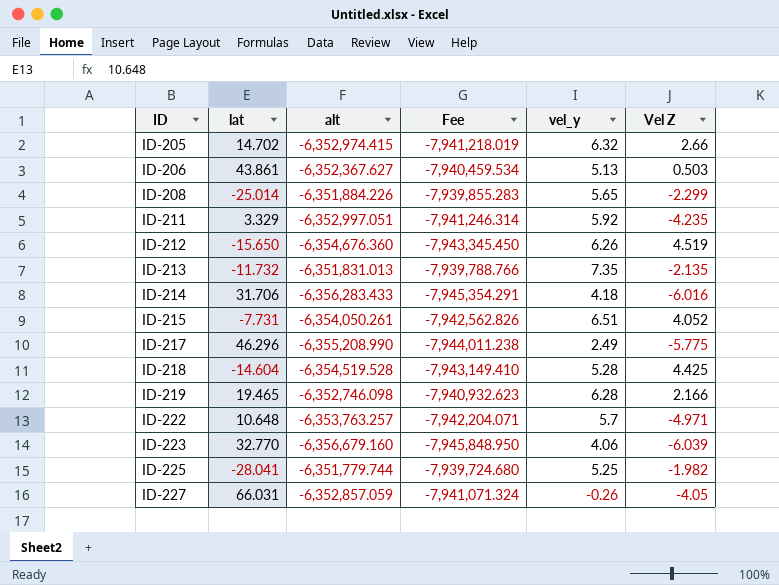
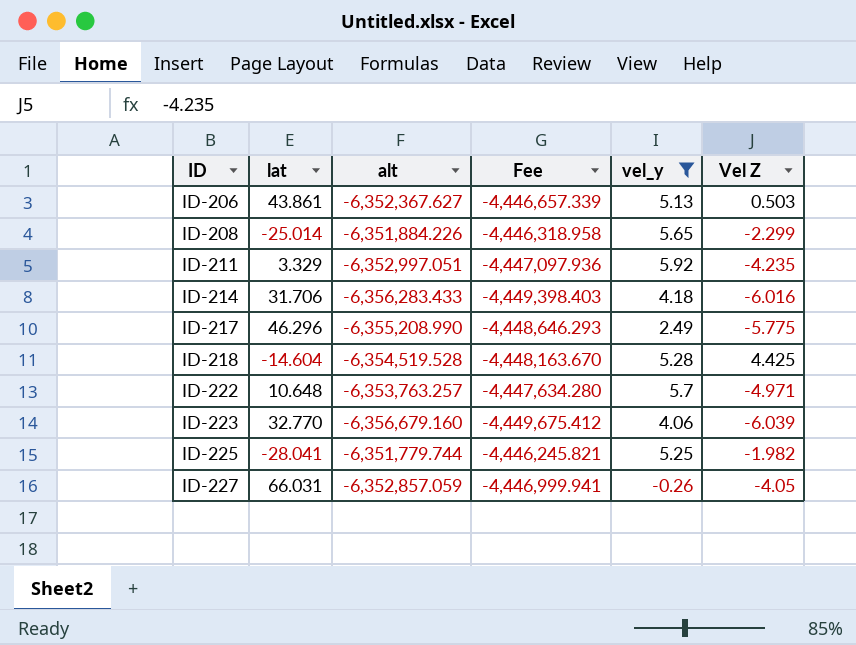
filter: none -> vel_y <= 5.92
column Fee | formula: [alt] * 1.25 -> [alt] * 0.7

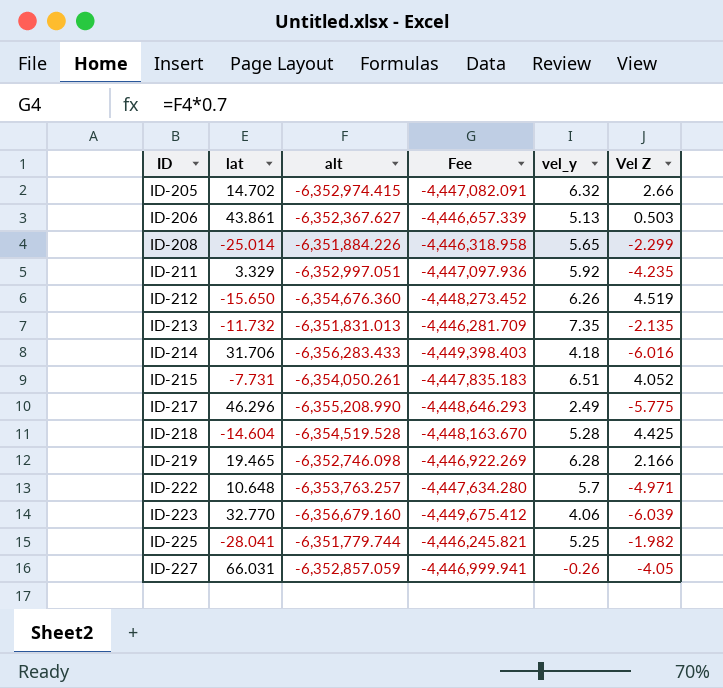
filter: vel_y <= 5.92 -> none

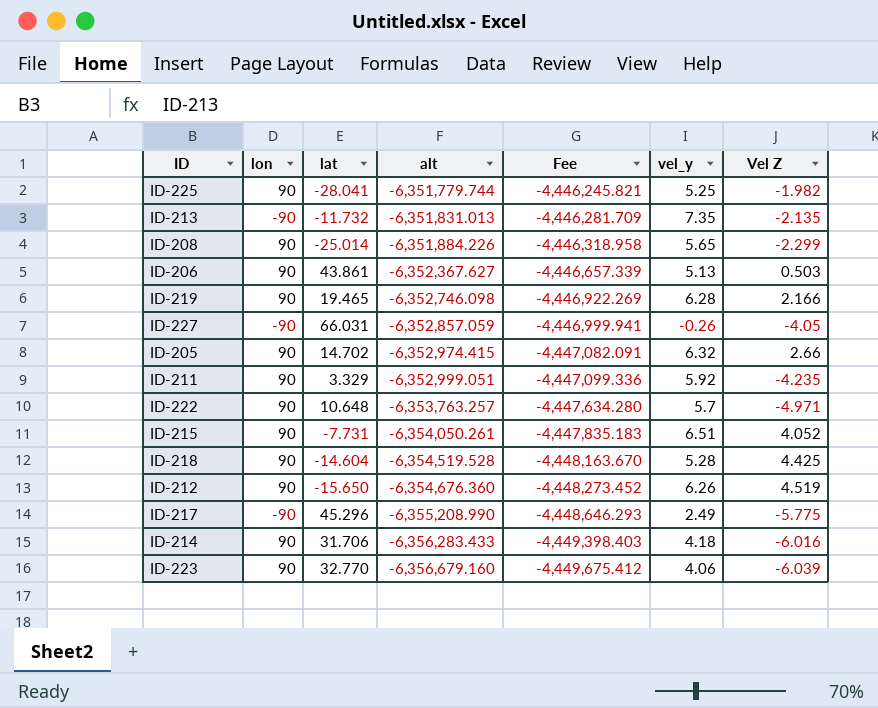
row order: ID ascending -> alt descending
column lon | position: none -> 2
ID-211 | alt: -6,352,997.051 -> -6,352,999.051
ID-211 | Fee: -4,447,097.936 -> -4,447,099.336
ID-217 | lat: 46.296 -> 45.296

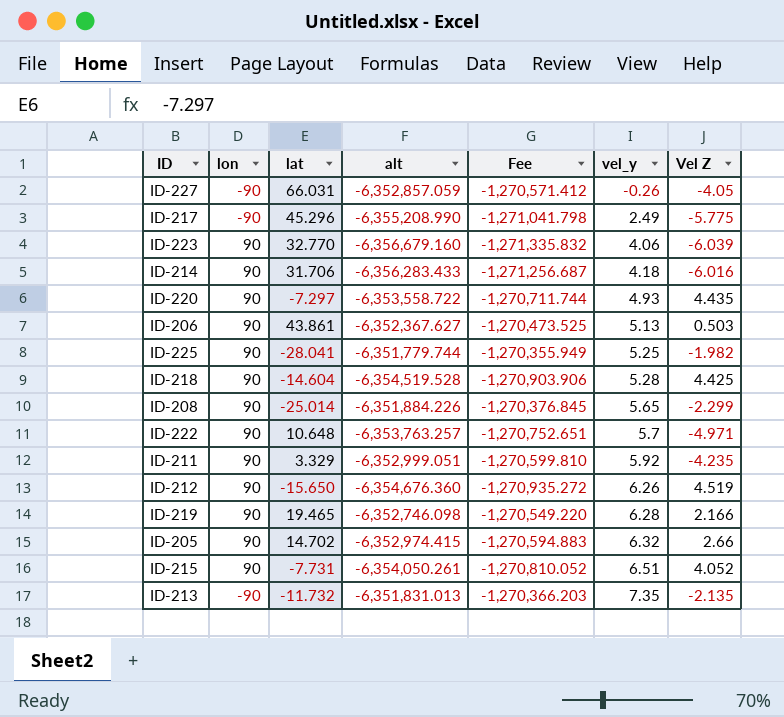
row order: alt descending -> vel_y ascending
column Fee | formula: [alt] * 0.7 -> [alt] * 0.2
row ID-220: none -> 90 | -7.297 | -6,353,558.722 | -1,270,711.744 | 4.93 | 4.435

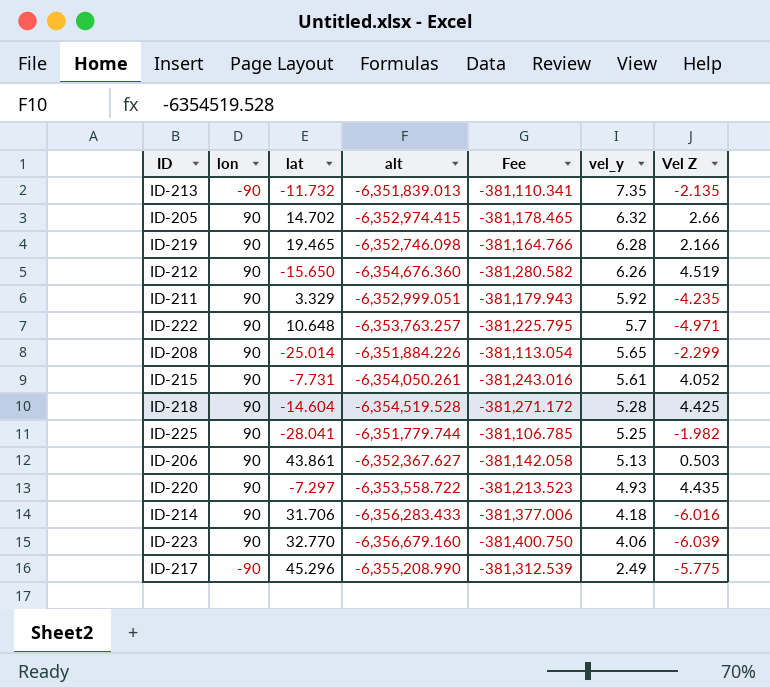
row order: vel_y ascending -> vel_y descending
column Fee | formula: [alt] * 0.2 -> [alt] * 0.06
row ID-227: -90 | 66.031 | -6,352,857.059 | -1,270,571.412 | -0.26 | -4.05 -> none
ID-213 | alt: -6,351,831.013 -> -6,351,839.013
ID-215 | vel_y: 6.51 -> 5.61

